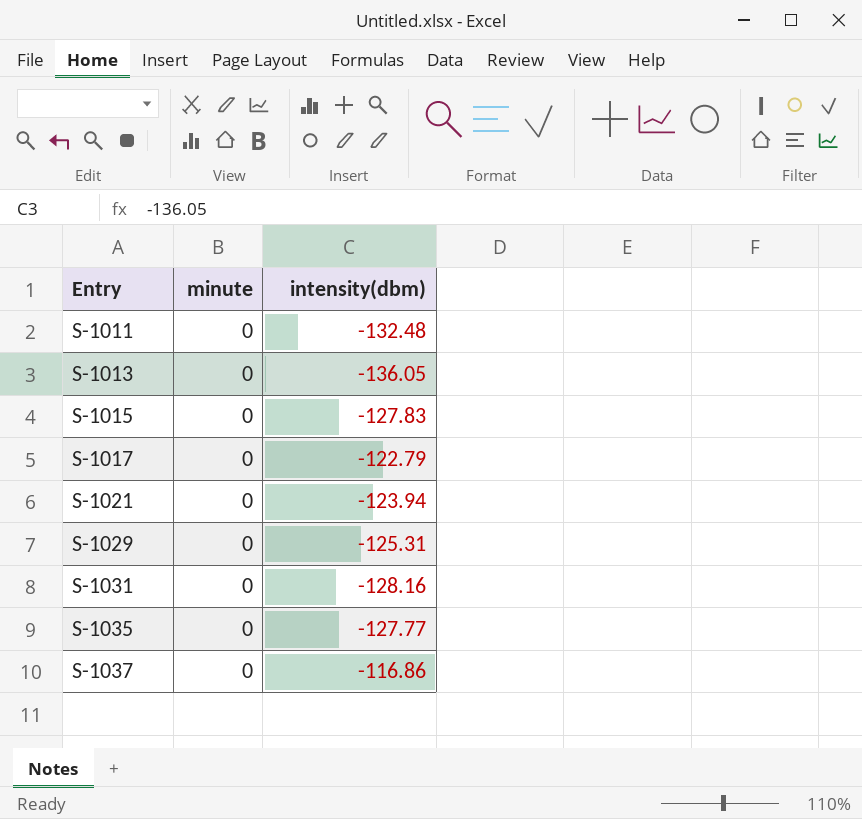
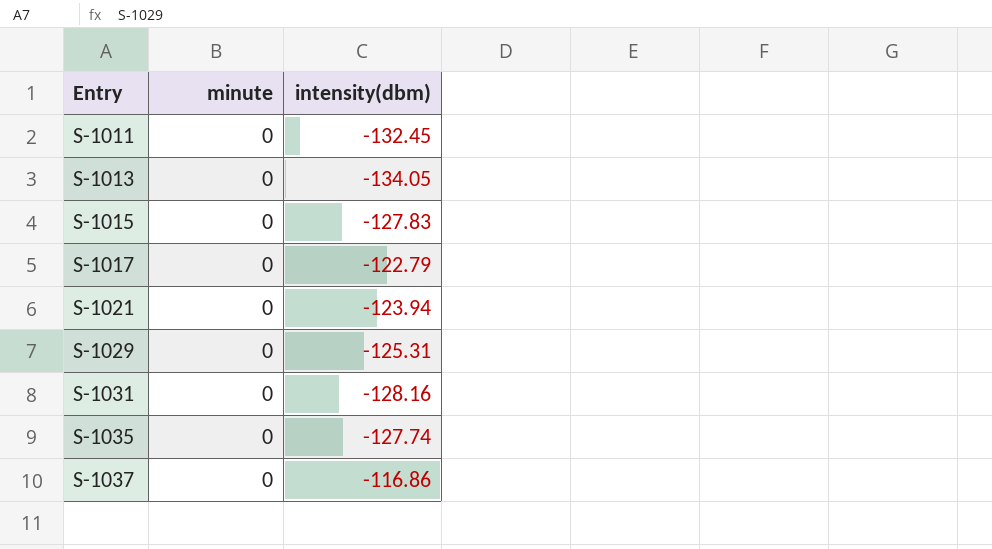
S-1011 | intensity(dbm): -132.48 -> -132.45
S-1013 | intensity(dbm): -136.05 -> -134.05
S-1035 | intensity(dbm): -127.77 -> -127.74

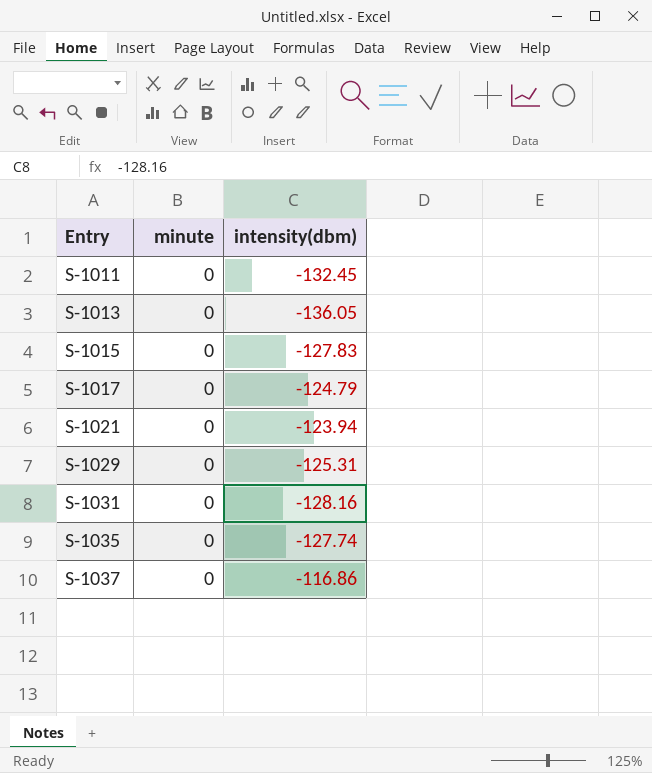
S-1013 | intensity(dbm): -134.05 -> -136.05
S-1017 | intensity(dbm): -122.79 -> -124.79

